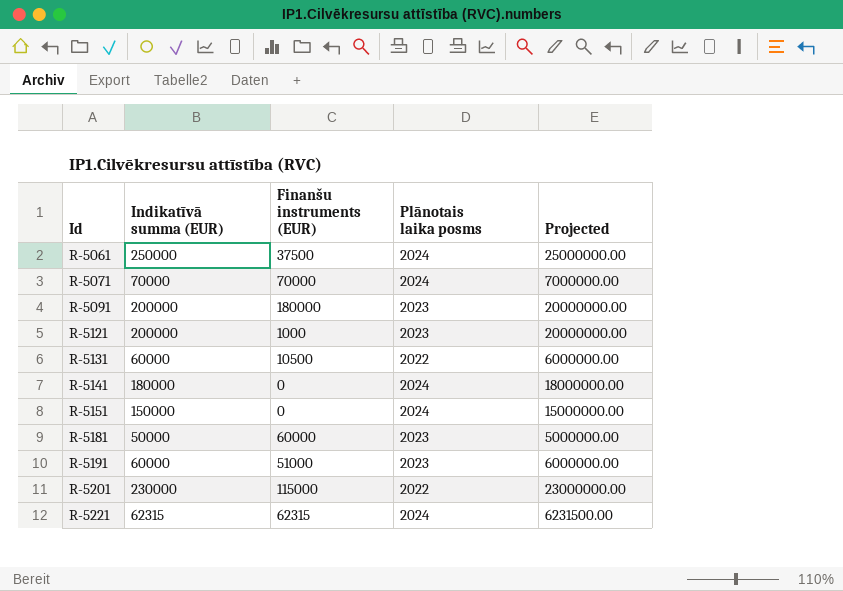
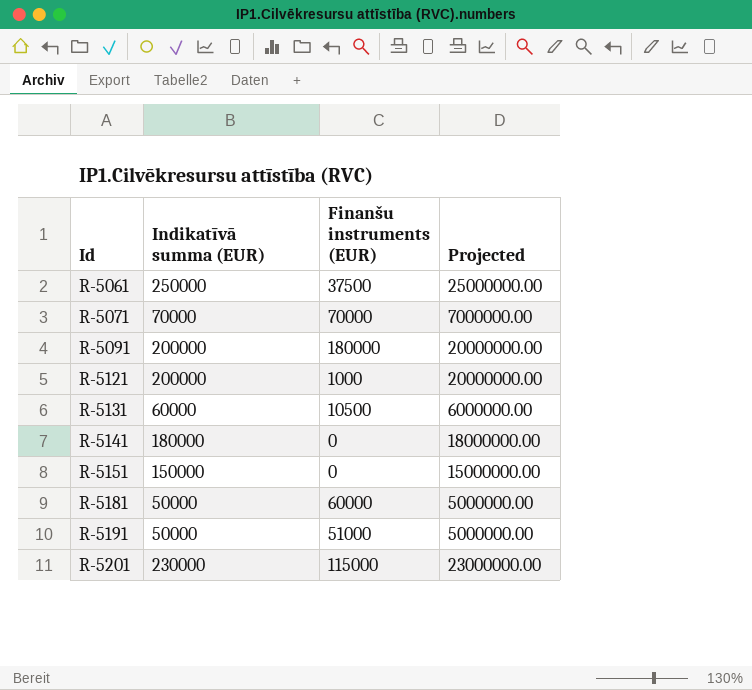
column Plānotais laika posms | position: 4 -> none
row R-5221: 62315 | 62315 | 2024 | 6231500.00 -> none
R-5191 | Indikatīvā summa (EUR): 60000 -> 50000
R-5191 | Projected: 6000000.00 -> 5000000.00

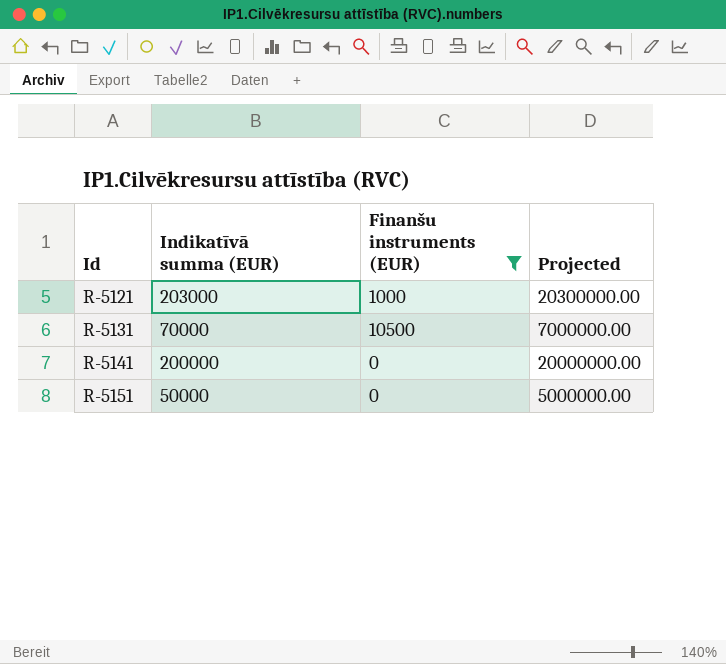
filter: none -> Finanšu instruments (EUR) <= 10500
R-5121 | Indikatīvā summa (EUR): 200000 -> 203000
R-5121 | Projected: 20000000.00 -> 20300000.00
R-5131 | Indikatīvā summa (EUR): 60000 -> 70000
R-5131 | Projected: 6000000.00 -> 7000000.00
R-5141 | Indikatīvā summa (EUR): 180000 -> 200000
R-5141 | Projected: 18000000.00 -> 20000000.00
R-5151 | Indikatīvā summa (EUR): 150000 -> 50000
R-5151 | Projected: 15000000.00 -> 5000000.00

